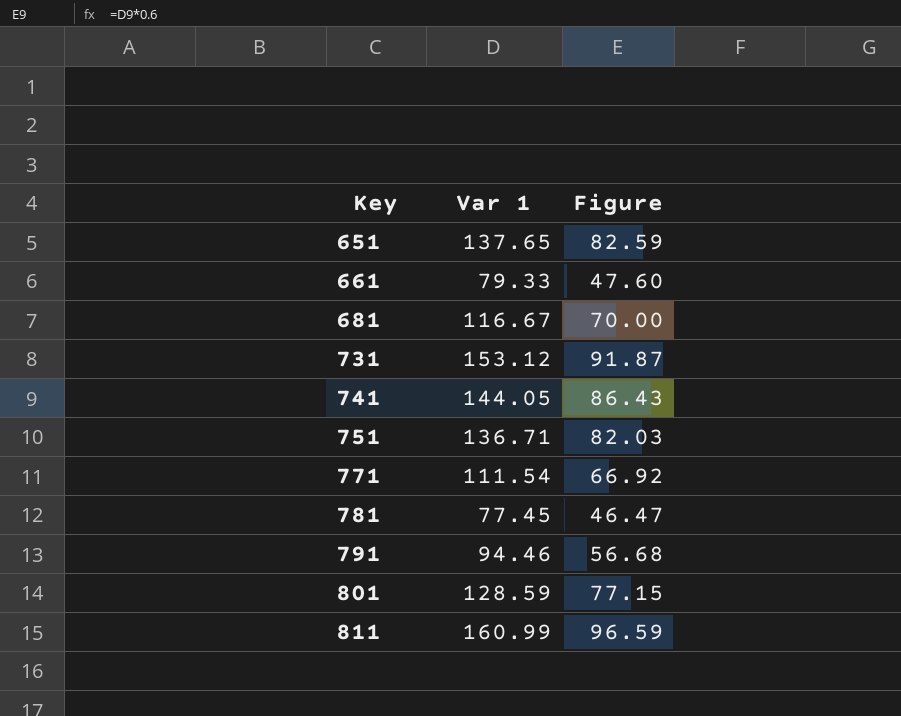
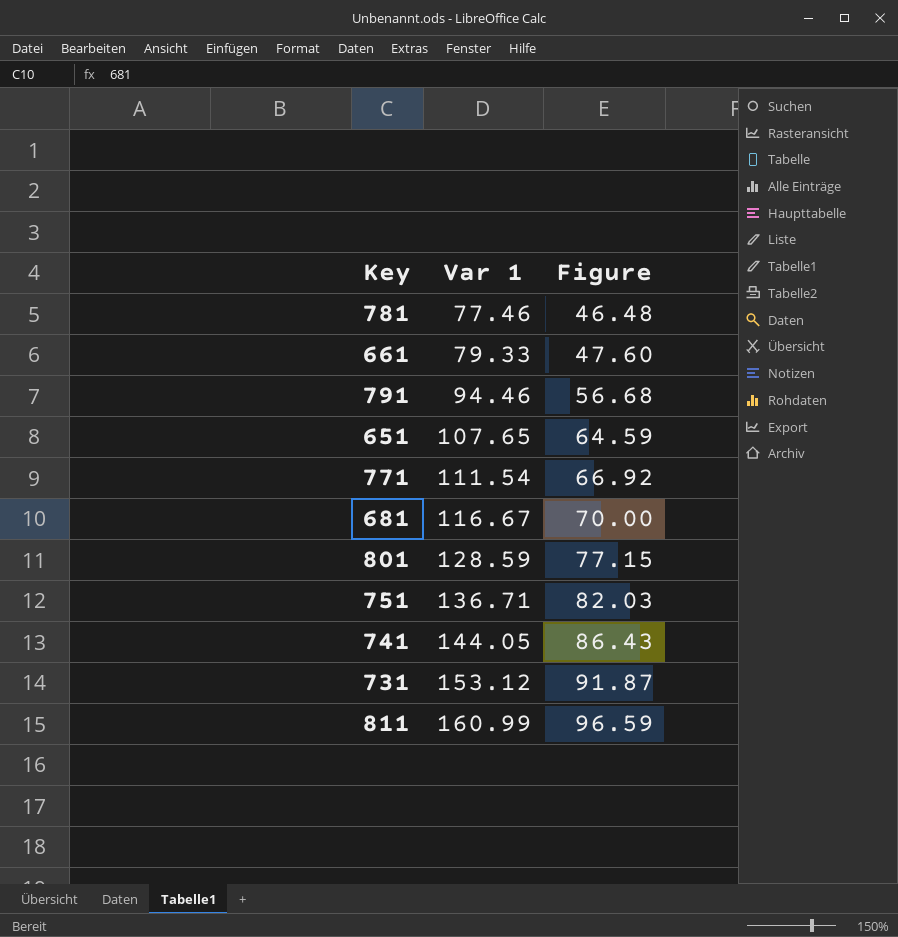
row order: Key ascending -> Var 1 ascending
781 | Var 1: 77.45 -> 77.46
781 | Figure: 46.47 -> 46.48
651 | Var 1: 137.65 -> 107.65
651 | Figure: 82.59 -> 64.59

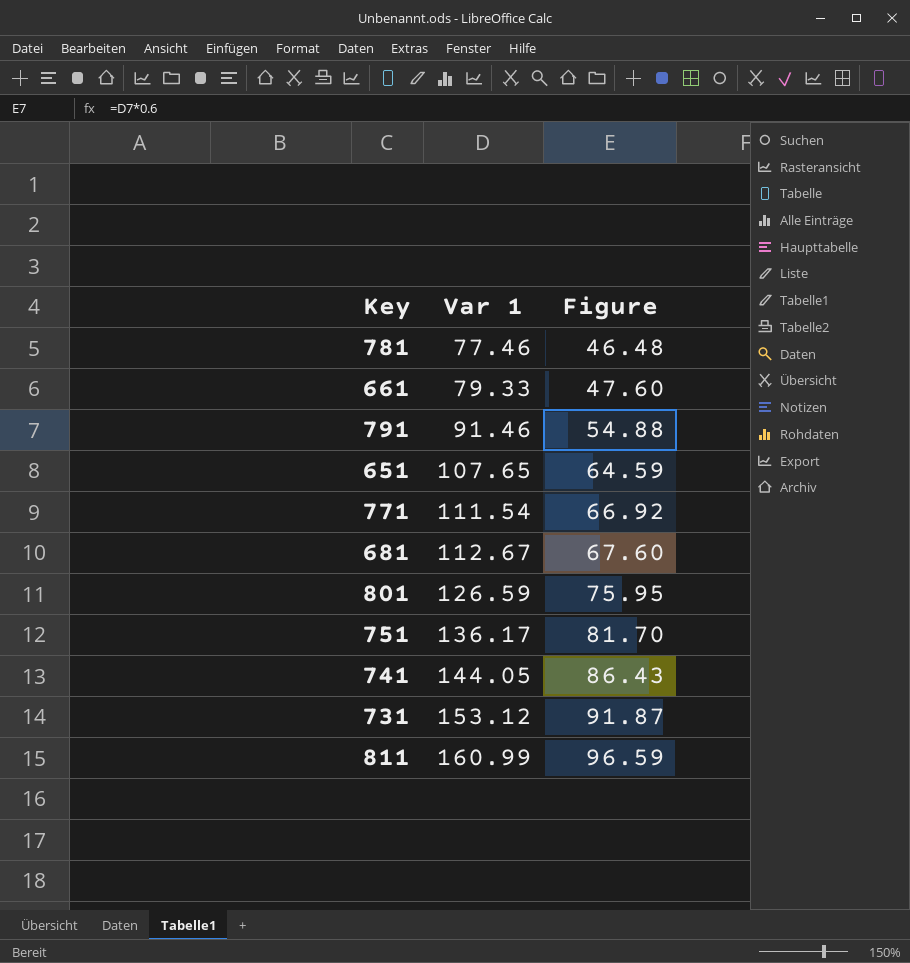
791 | Var 1: 94.46 -> 91.46
791 | Figure: 56.68 -> 54.88
681 | Var 1: 116.67 -> 112.67
681 | Figure: 70.00 -> 67.60
801 | Var 1: 128.59 -> 126.59
801 | Figure: 77.15 -> 75.95
751 | Var 1: 136.71 -> 136.17
751 | Figure: 82.03 -> 81.70

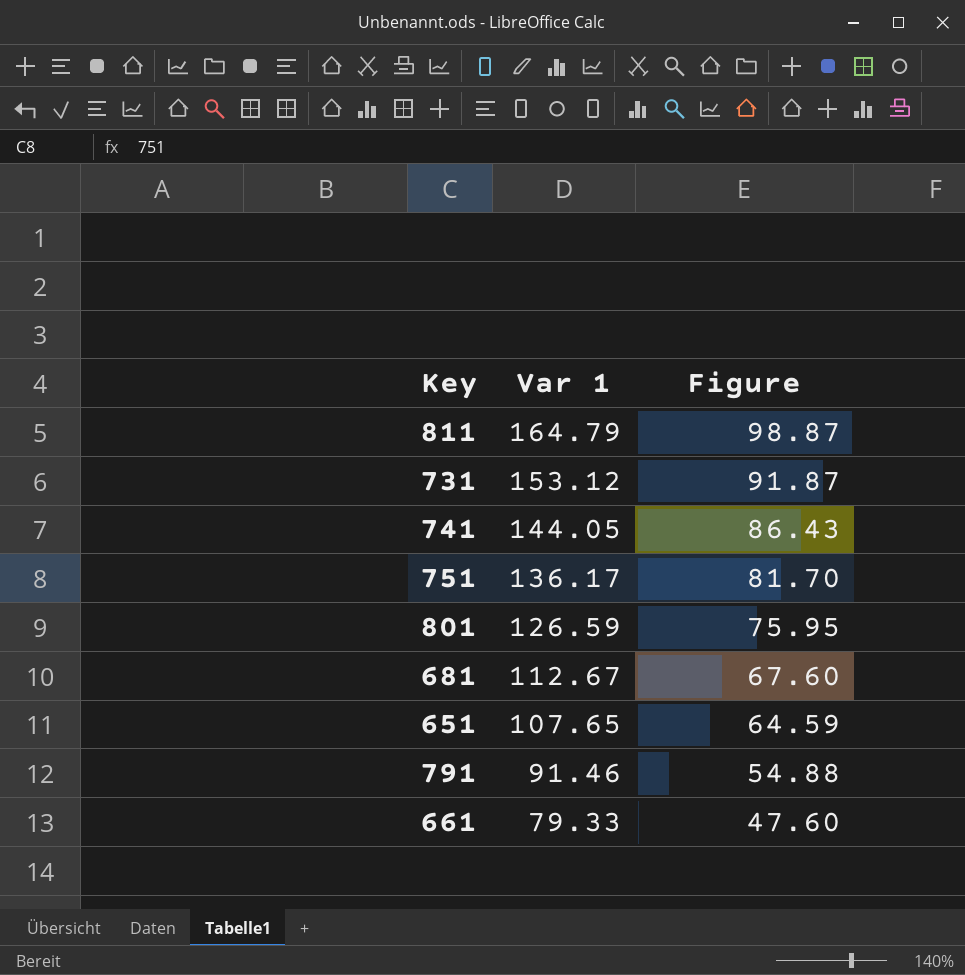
row order: Var 1 ascending -> Var 1 descending
row 781: 77.46 | 46.48 -> none
row 771: 111.54 | 66.92 -> none
811 | Var 1: 160.99 -> 164.79
811 | Figure: 96.59 -> 98.87

